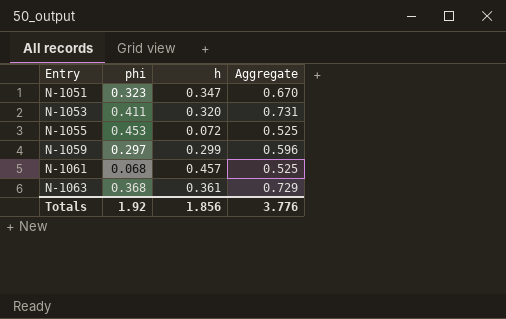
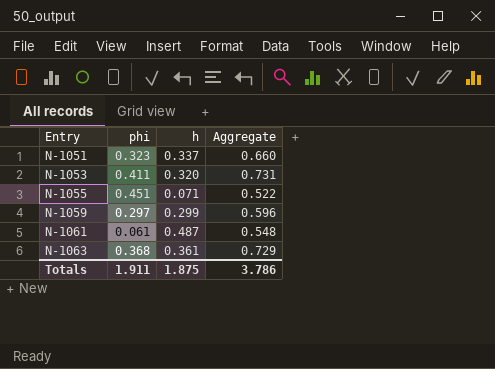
N-1051 | h: 0.347 -> 0.337
N-1051 | Aggregate: 0.670 -> 0.660
N-1055 | phi: 0.453 -> 0.451
N-1055 | h: 0.072 -> 0.071
N-1055 | Aggregate: 0.525 -> 0.522
N-1061 | phi: 0.068 -> 0.061
N-1061 | h: 0.457 -> 0.487
N-1061 | Aggregate: 0.525 -> 0.548
Totals | phi: 1.92 -> 1.911
Totals | h: 1.856 -> 1.875
Totals | Aggregate: 3.776 -> 3.786

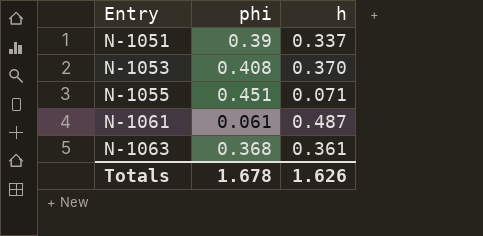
column Aggregate | formula: [phi] + [h] -> none
row N-1059: 0.297 | 0.299 | 0.596 -> none
N-1051 | phi: 0.323 -> 0.39
N-1053 | phi: 0.411 -> 0.408
N-1053 | h: 0.320 -> 0.370
Totals | phi: 1.911 -> 1.678
Totals | h: 1.875 -> 1.626

